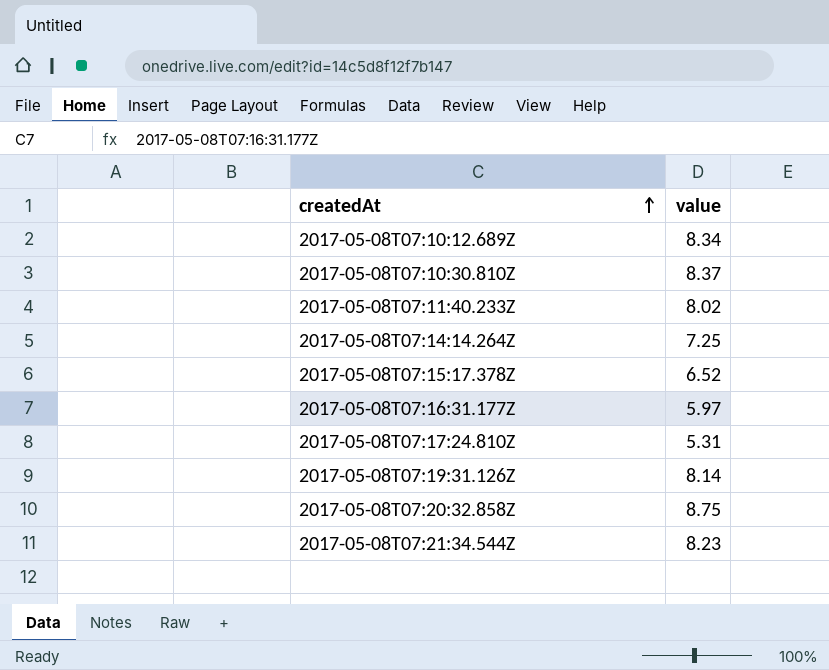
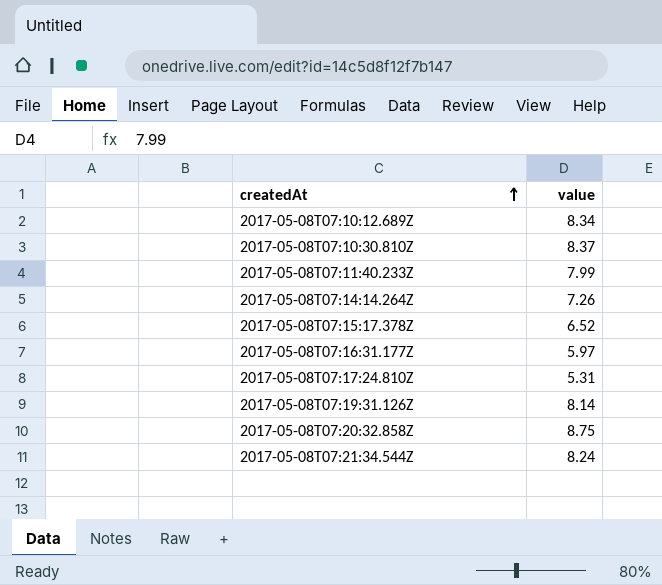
2017-05-08T07:11:40.233Z | value: 8.02 -> 7.99
2017-05-08T07:14:14.264Z | value: 7.25 -> 7.26
2017-05-08T07:21:34.544Z | value: 8.23 -> 8.24

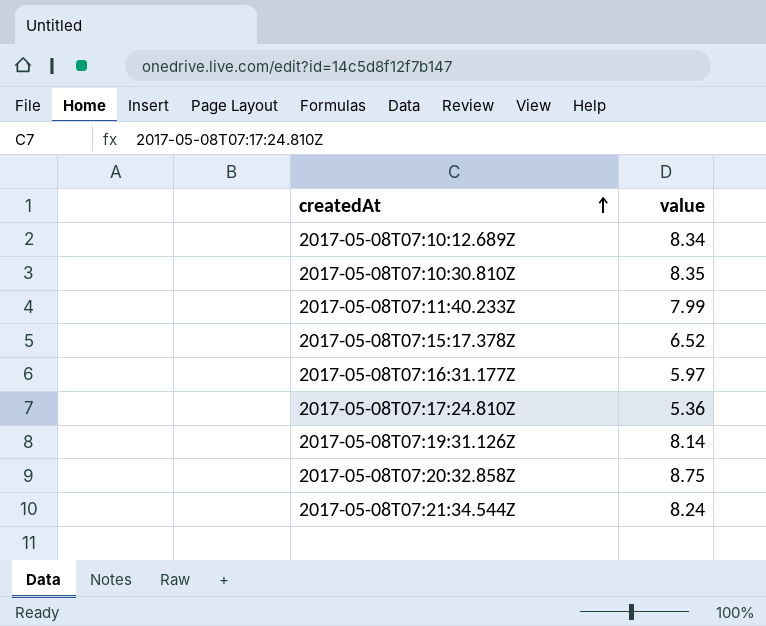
row 2017-05-08T07:14:14.264Z: 7.26 -> none
2017-05-08T07:10:30.810Z | value: 8.37 -> 8.35
2017-05-08T07:17:24.810Z | value: 5.31 -> 5.36

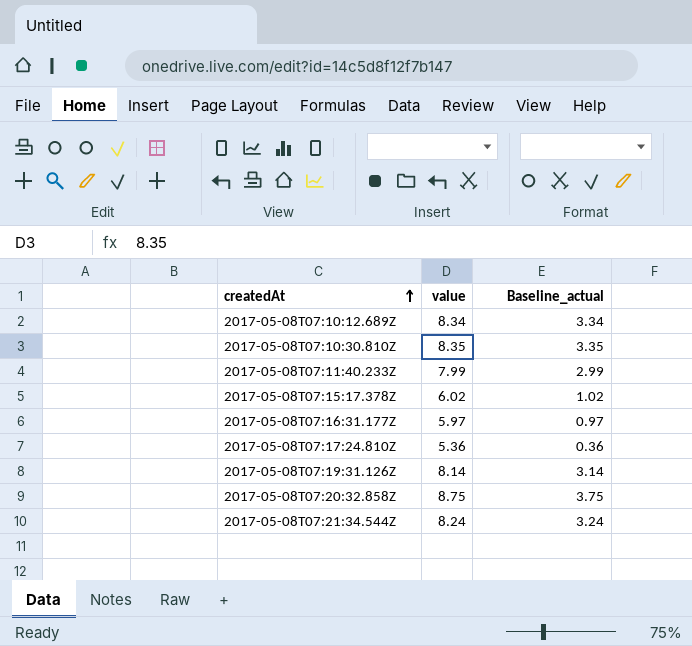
column Baseline_actual | formula: none -> [value] - 5
2017-05-08T07:15:17.378Z | value: 6.52 -> 6.02

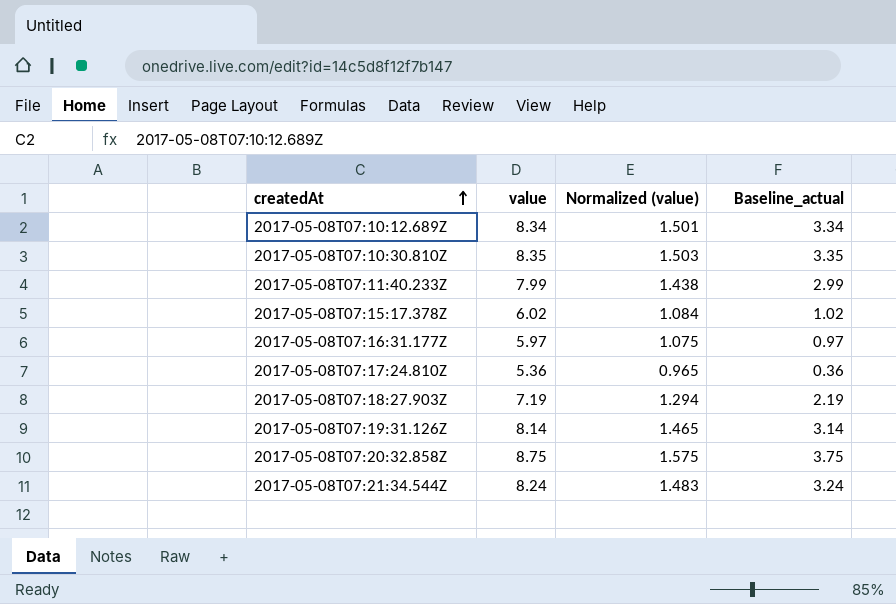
column Normalized (value) | formula: none -> [value] * 0.18
row 2017-05-08T07:18:27.903Z: none -> 7.19 | 1.294 | 2.19

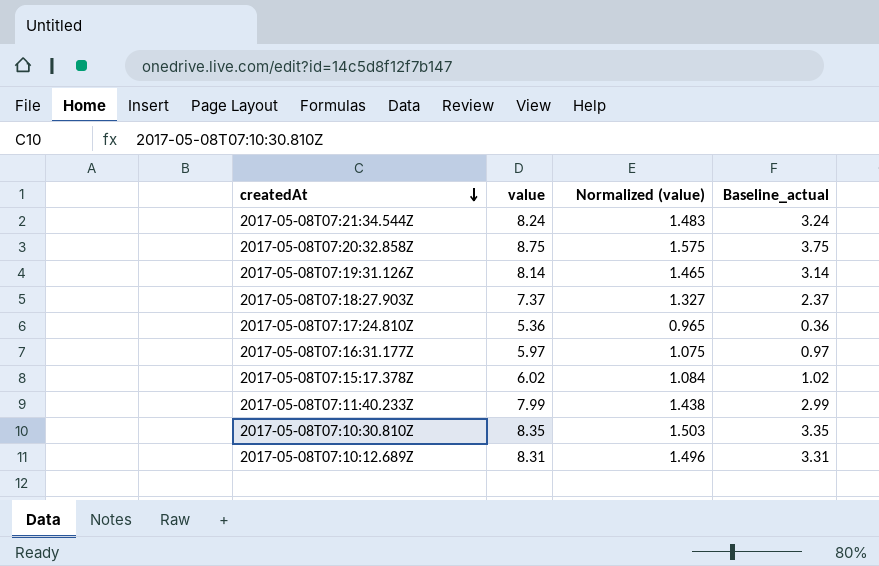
row order: createdAt ascending -> createdAt descending
2017-05-08T07:18:27.903Z | value: 7.19 -> 7.37
2017-05-08T07:18:27.903Z | Normalized (value): 1.294 -> 1.327
2017-05-08T07:18:27.903Z | Baseline_actual: 2.19 -> 2.37
2017-05-08T07:10:12.689Z | value: 8.34 -> 8.31
2017-05-08T07:10:12.689Z | Normalized (value): 1.501 -> 1.496
2017-05-08T07:10:12.689Z | Baseline_actual: 3.34 -> 3.31

